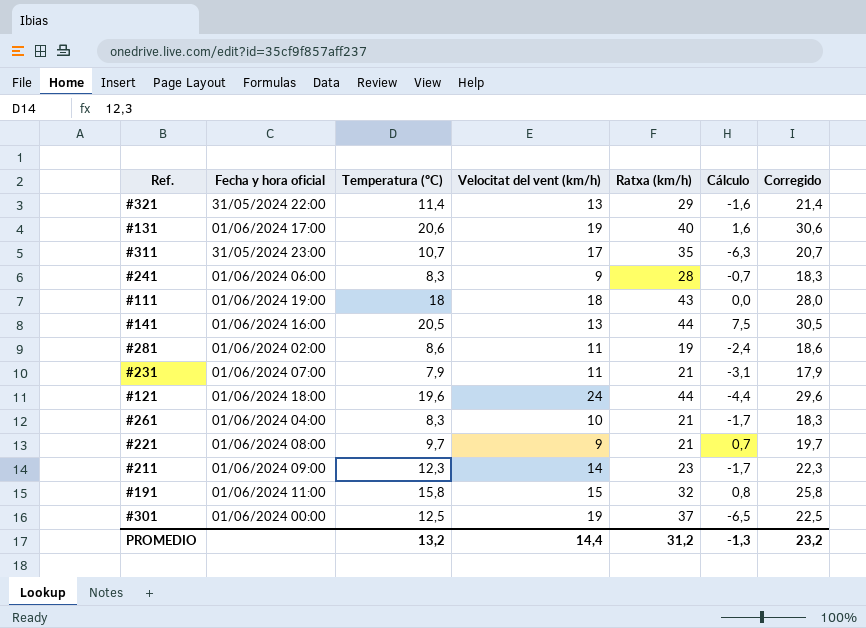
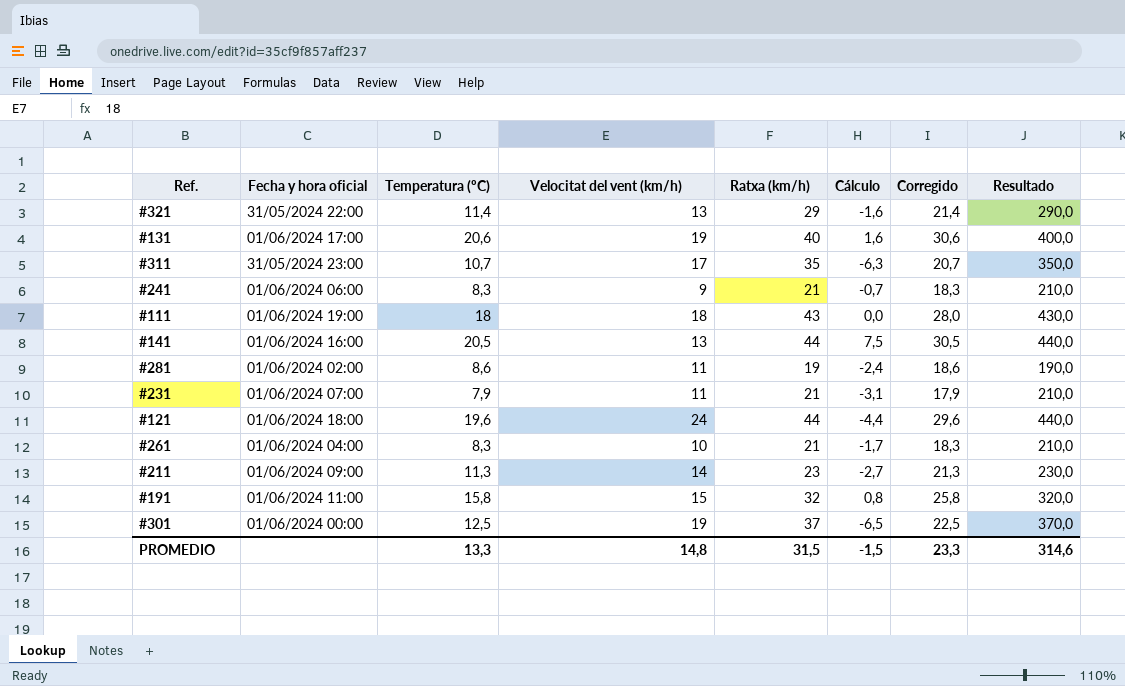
column Resultado | formula: none -> [Ratxa (km/h)] * 10
row #221: 01/06/2024 08:00 | 9,7 | 9 | 21 | 0,7 | 19,7 -> none
#241 | Ratxa (km/h): 28 -> 21
#211 | Temperatura (ºC): 12,3 -> 11,3
#211 | Cálculo: -1,7 -> -2,7
#211 | Corregido: 22,3 -> 21,3
PROMEDIO | Temperatura (ºC): 13,2 -> 13,3
PROMEDIO | Velocitat del vent (km/h): 14,4 -> 14,8
PROMEDIO | Ratxa (km/h): 31,2 -> 31,5
PROMEDIO | Cálculo: -1,3 -> -1,5
PROMEDIO | Corregido: 23,2 -> 23,3

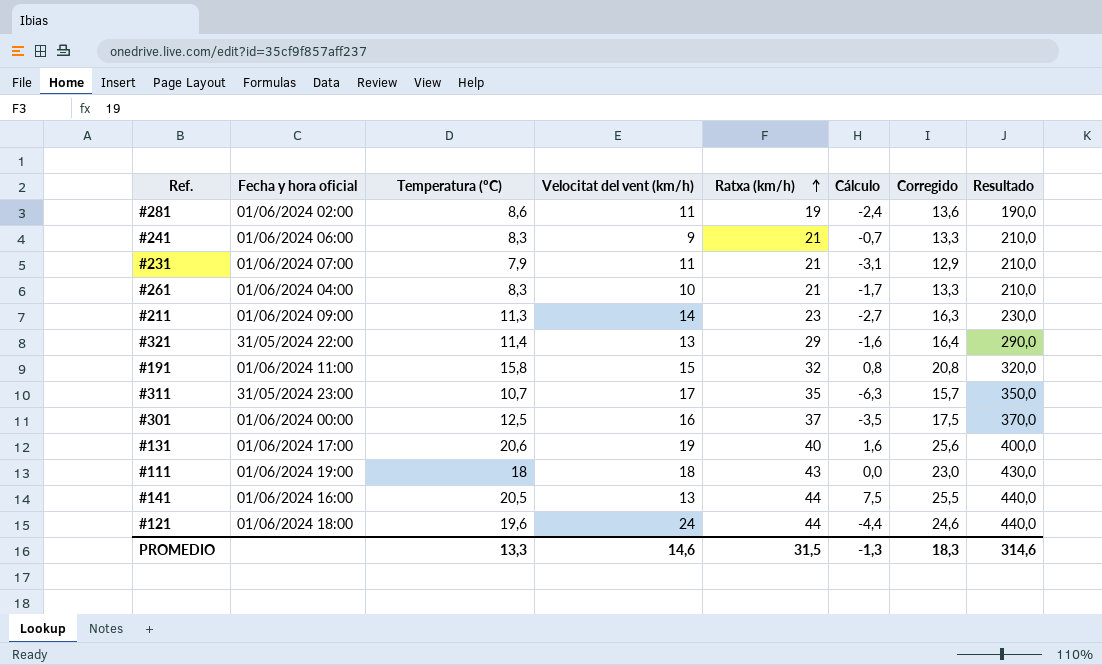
row order: none -> Ratxa (km/h) ascending
column Corregido | formula: [Temperatura (ºC)] + 10 -> [Temperatura (ºC)] + 5
#301 | Velocitat del vent (km/h): 19 -> 16
#301 | Cálculo: -6,5 -> -3,5
PROMEDIO | Velocitat del vent (km/h): 14,8 -> 14,6
PROMEDIO | Cálculo: -1,5 -> -1,3
PROMEDIO | Corregido: 23,3 -> 18,3

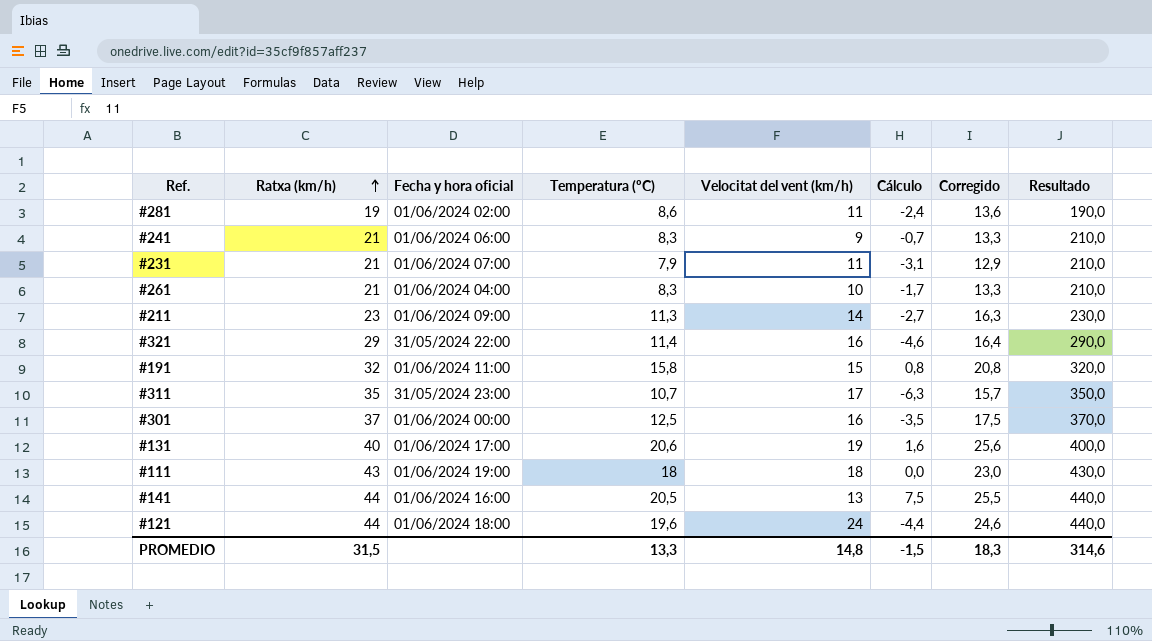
column Ratxa (km/h) | position: 5 -> 2
#321 | Velocitat del vent (km/h): 13 -> 16
#321 | Cálculo: -1,6 -> -4,6
PROMEDIO | Velocitat del vent (km/h): 14,6 -> 14,8
PROMEDIO | Cálculo: -1,3 -> -1,5

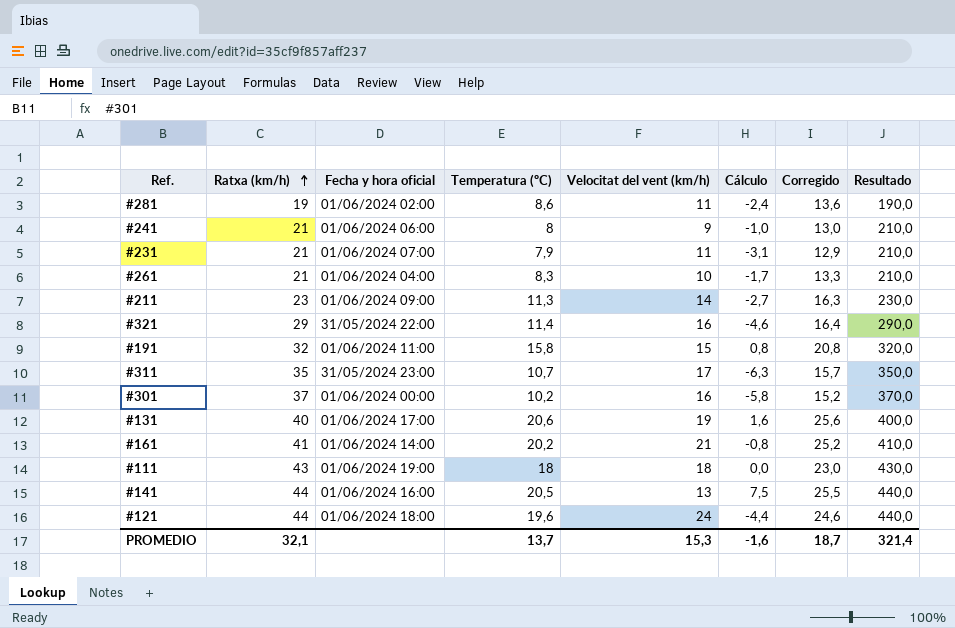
#241 | Temperatura (ºC): 8,3 -> 8
#241 | Cálculo: -0,7 -> -1,0
#241 | Corregido: 13,3 -> 13,0
#301 | Temperatura (ºC): 12,5 -> 10,2
#301 | Cálculo: -3,5 -> -5,8
#301 | Corregido: 17,5 -> 15,2
row #161: none -> 41 | 01/06/2024 14:00 | 20,2 | 21 | -0,8 | 25,2 | 410,0
PROMEDIO | Ratxa (km/h): 31,5 -> 32,1
PROMEDIO | Temperatura (ºC): 13,3 -> 13,7
PROMEDIO | Velocitat del vent (km/h): 14,8 -> 15,3
PROMEDIO | Cálculo: -1,5 -> -1,6
PROMEDIO | Corregido: 18,3 -> 18,7
PROMEDIO | Resultado: 314,6 -> 321,4

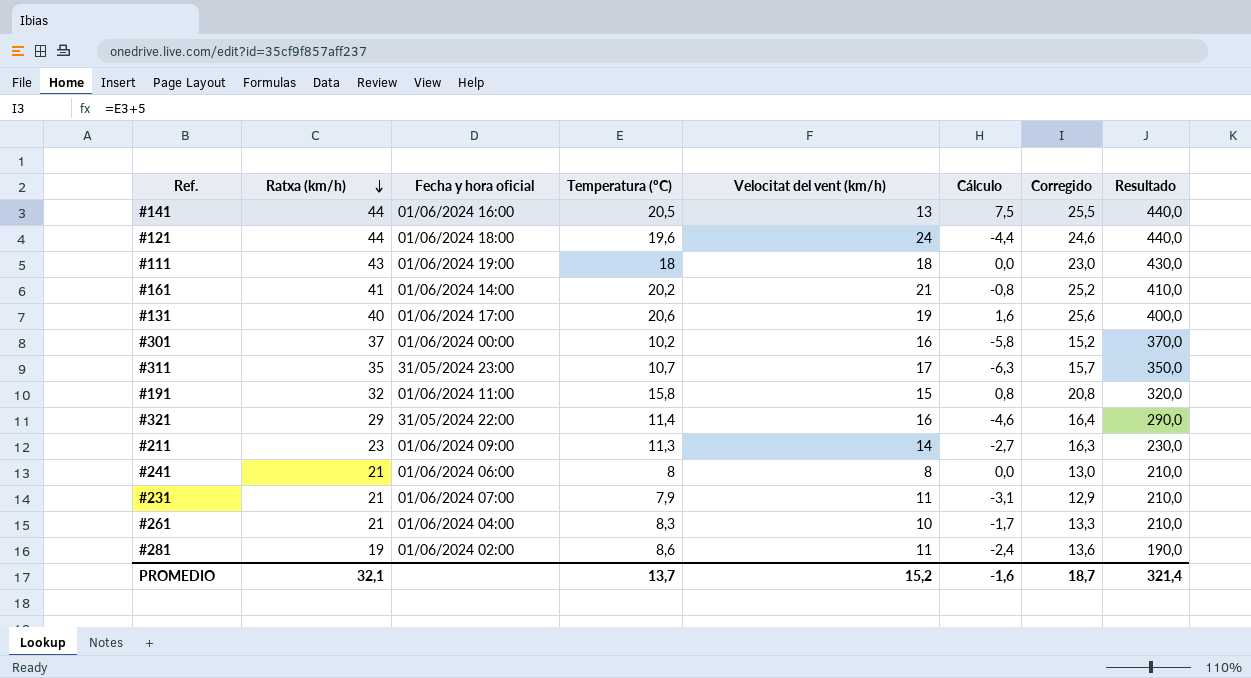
row order: Ratxa (km/h) ascending -> Ratxa (km/h) descending
#241 | Velocitat del vent (km/h): 9 -> 8
#241 | Cálculo: -1,0 -> 0,0
PROMEDIO | Velocitat del vent (km/h): 15,3 -> 15,2

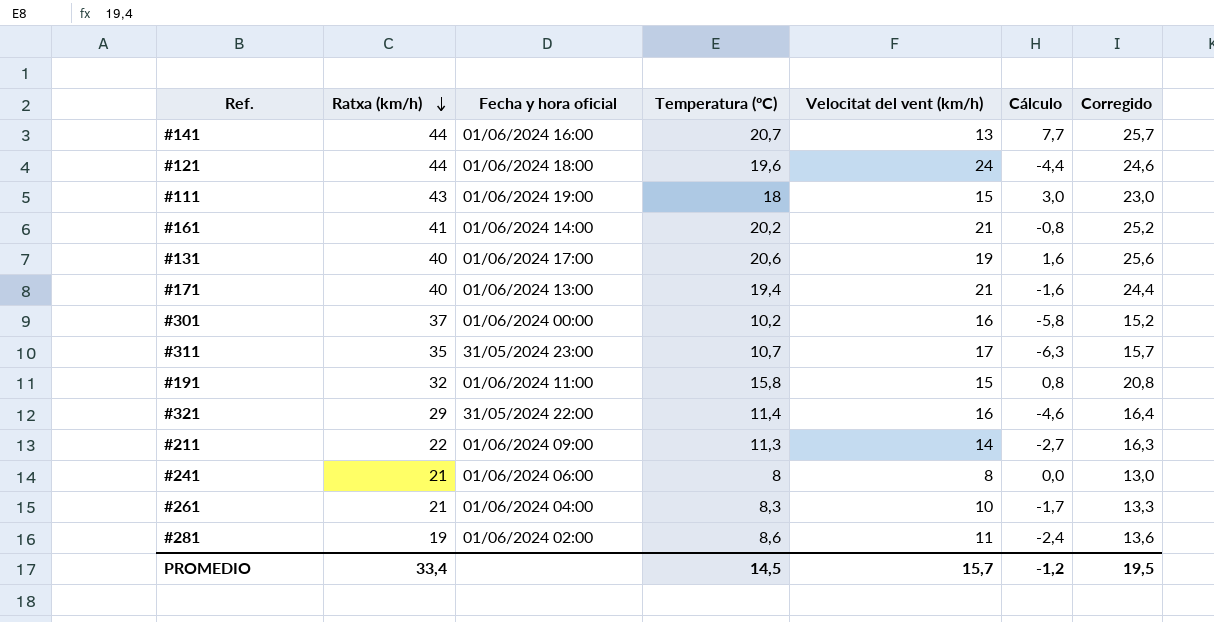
column Resultado | formula: [Ratxa (km/h)] * 10 -> none
row #231: 21 | 01/06/2024 07:00 | 7,9 | 11 | -3,1 | 12,9 | 210,0 -> none
#141 | Temperatura (ºC): 20,5 -> 20,7
#141 | Cálculo: 7,5 -> 7,7
#141 | Corregido: 25,5 -> 25,7
#111 | Velocitat del vent (km/h): 18 -> 15
#111 | Cálculo: 0,0 -> 3,0
row #171: none -> 40 | 01/06/2024 13:00 | 19,4 | 21 | -1,6 | 24,4
#211 | Ratxa (km/h): 23 -> 22
PROMEDIO | Ratxa (km/h): 32,1 -> 33,4
PROMEDIO | Temperatura (ºC): 13,7 -> 14,5
PROMEDIO | Velocitat del vent (km/h): 15,2 -> 15,7
PROMEDIO | Cálculo: -1,6 -> -1,2
PROMEDIO | Corregido: 18,7 -> 19,5

